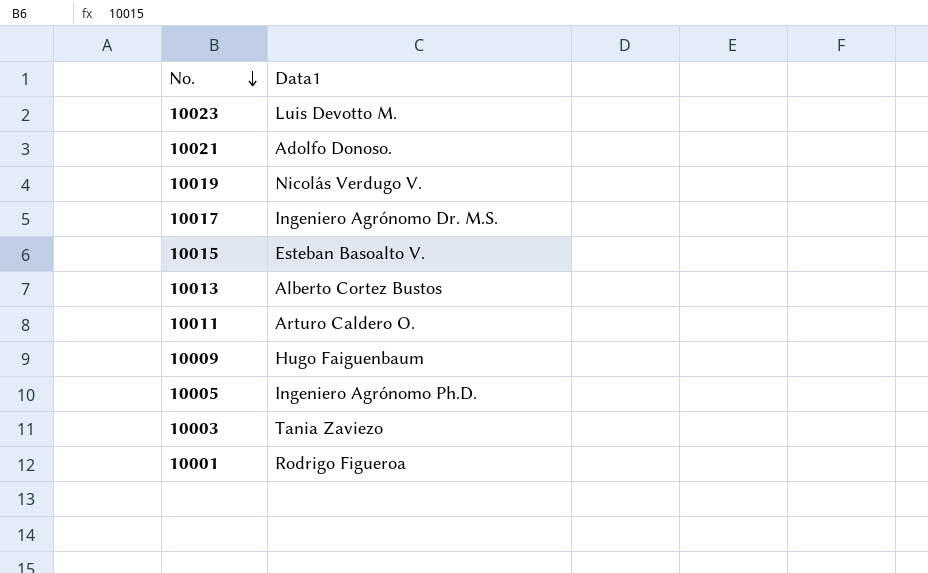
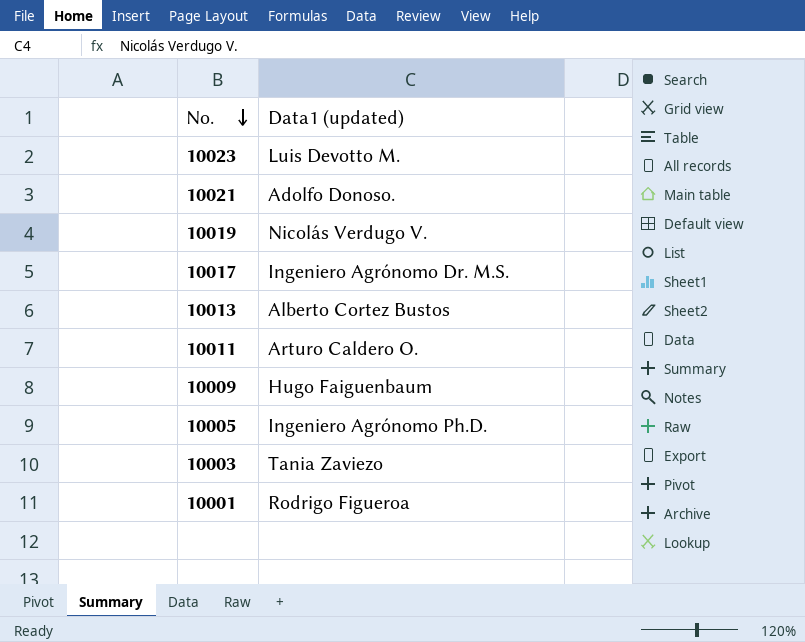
column name: Data1 -> Data1 (updated)
row 10015: Esteban Basoalto V. -> none

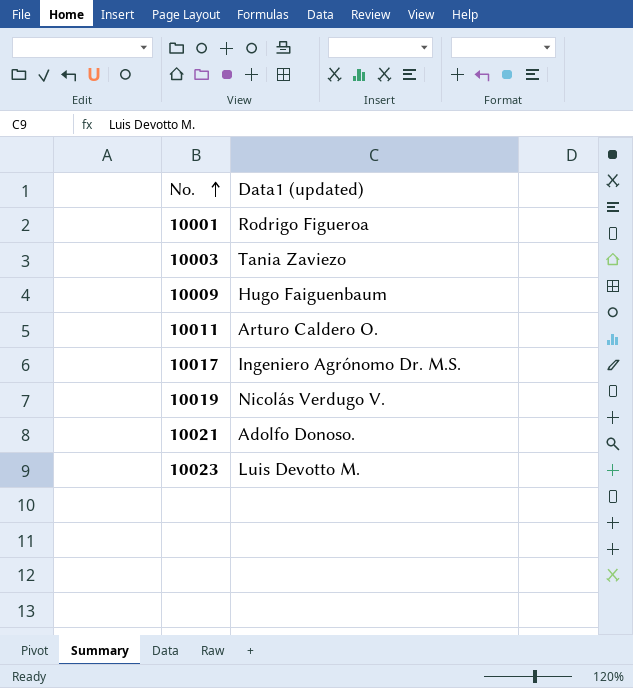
row order: No. descending -> No. ascending
row 10013: Alberto Cortez Bustos -> none
row 10005: Ingeniero Agrónomo Ph.D. -> none

